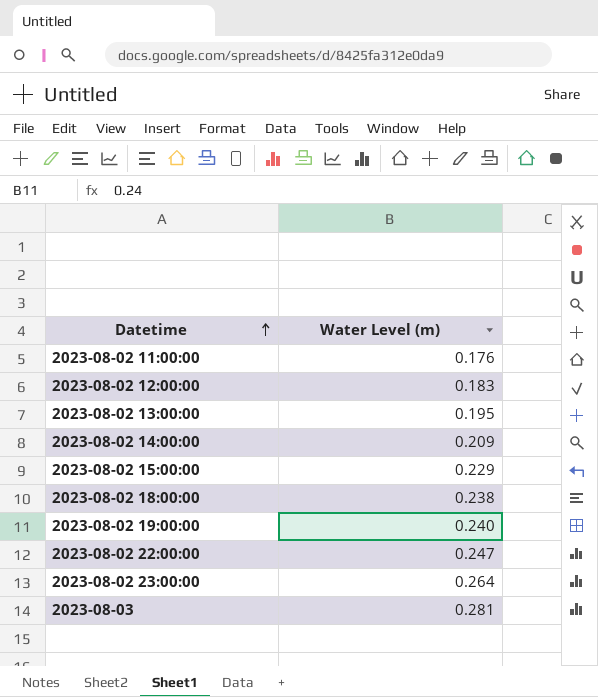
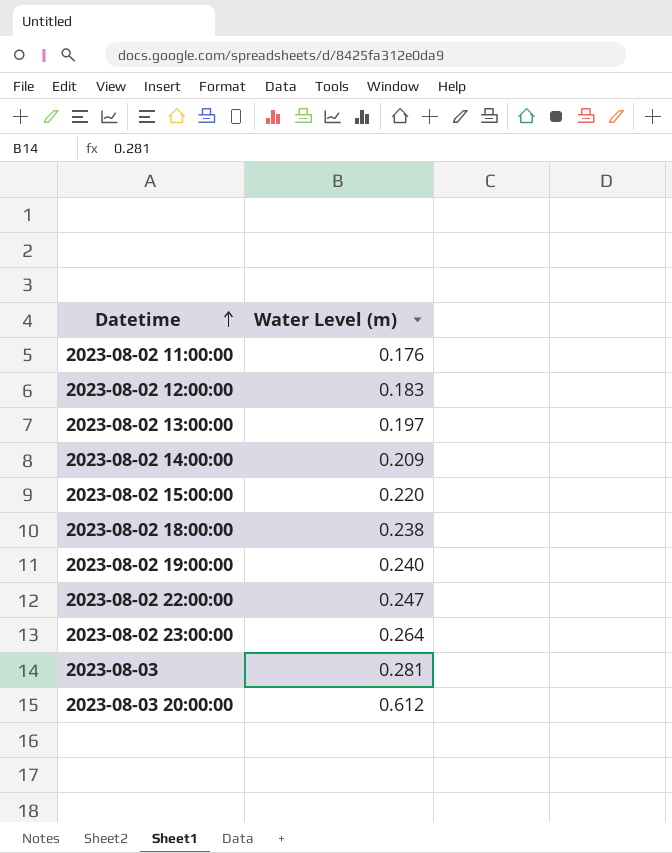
2023-08-02 13:00:00 | Water Level (m): 0.195 -> 0.197
2023-08-02 15:00:00 | Water Level (m): 0.229 -> 0.220
row 2023-08-03 20:00:00: none -> 0.612

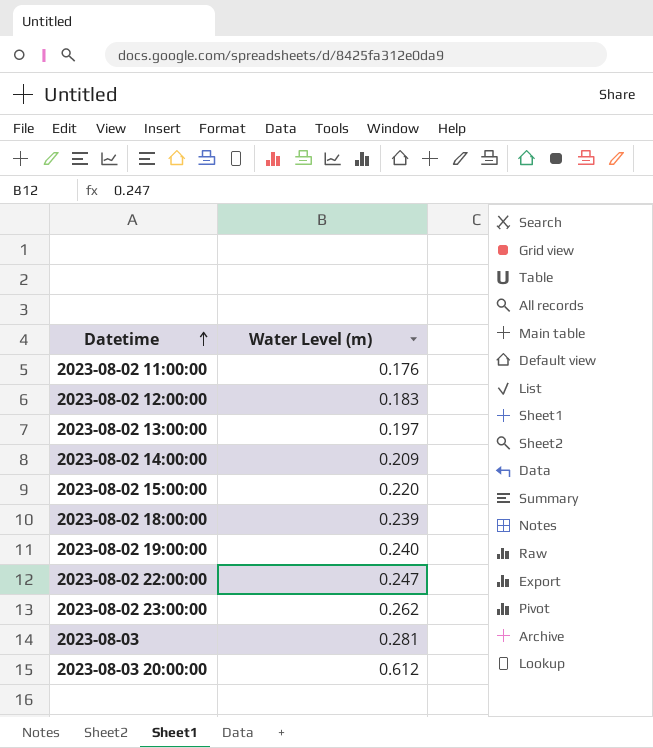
2023-08-02 18:00:00 | Water Level (m): 0.238 -> 0.239
2023-08-02 23:00:00 | Water Level (m): 0.264 -> 0.262

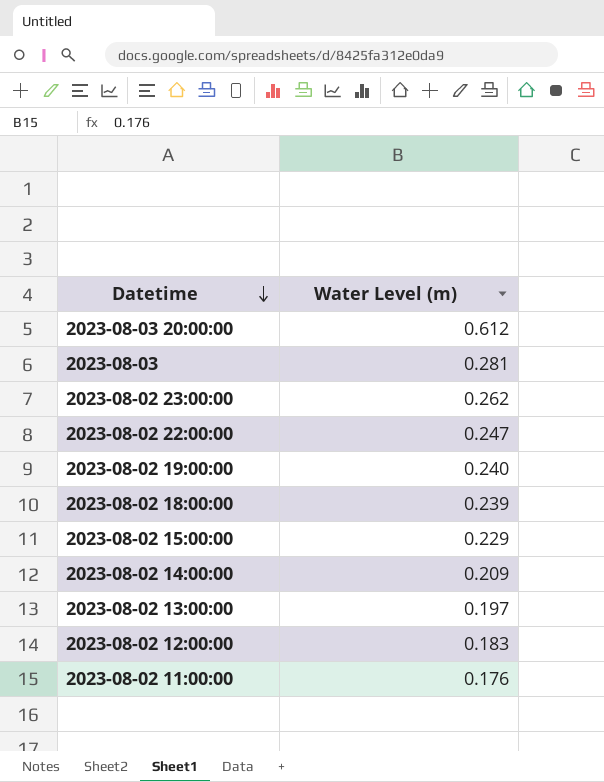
row order: Datetime ascending -> Datetime descending
2023-08-02 15:00:00 | Water Level (m): 0.220 -> 0.229

